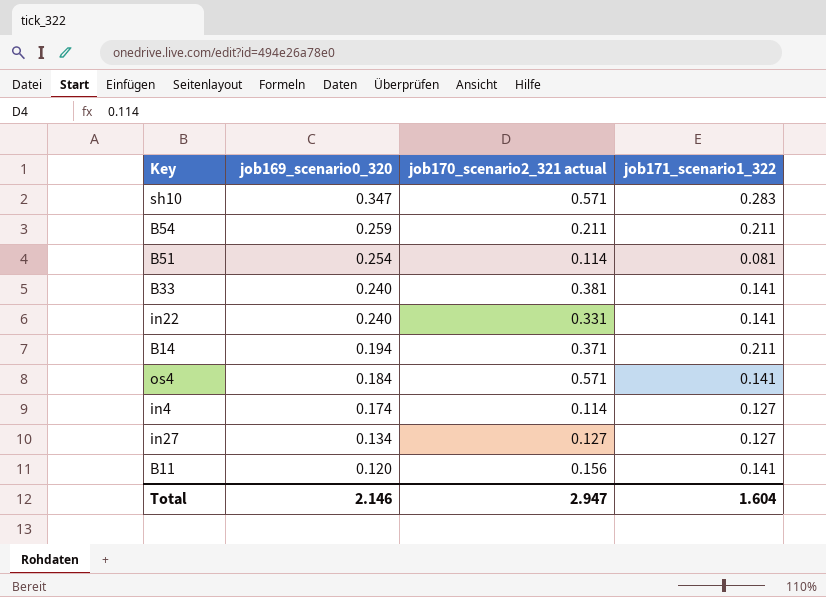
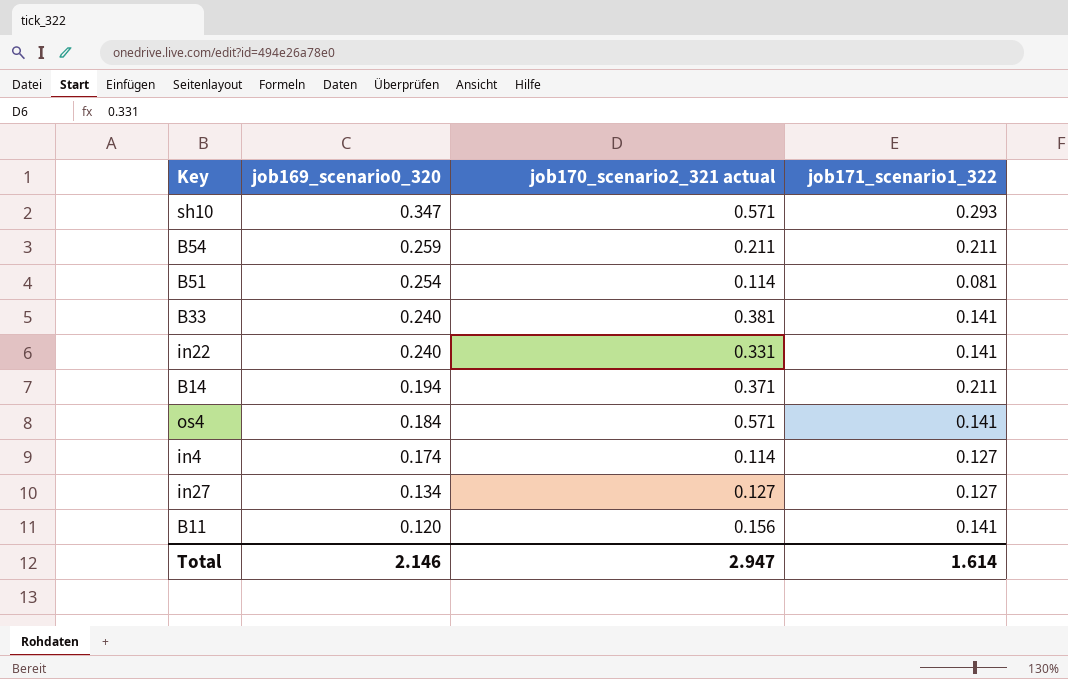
sh10 | job171_scenario1_322: 0.283 -> 0.293
Total | job171_scenario1_322: 1.604 -> 1.614

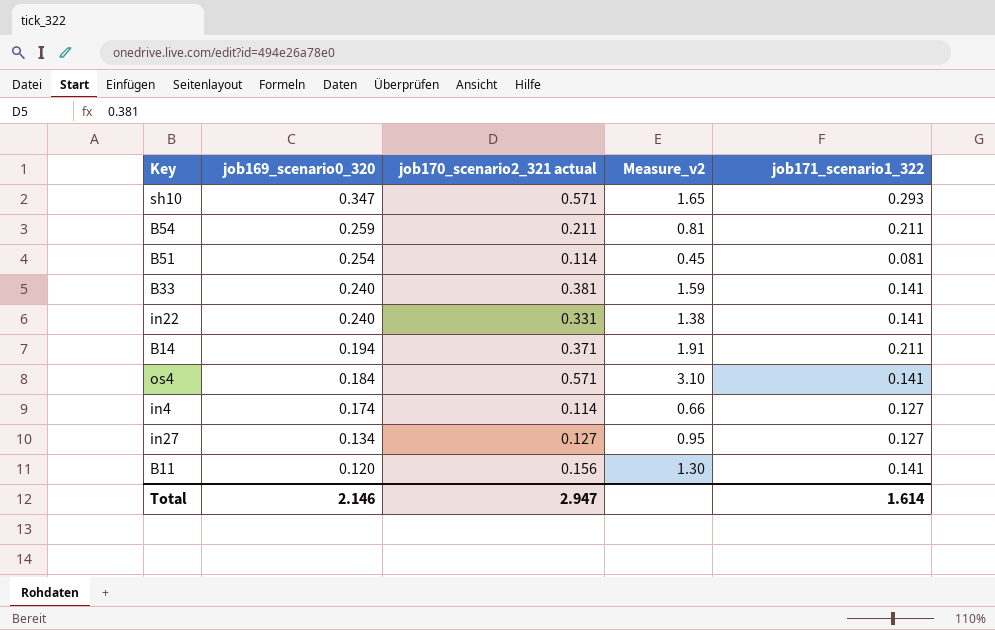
column Measure_v2 | formula: none -> [job170_scenario2_321 actual] / [job169_scenario0_320]

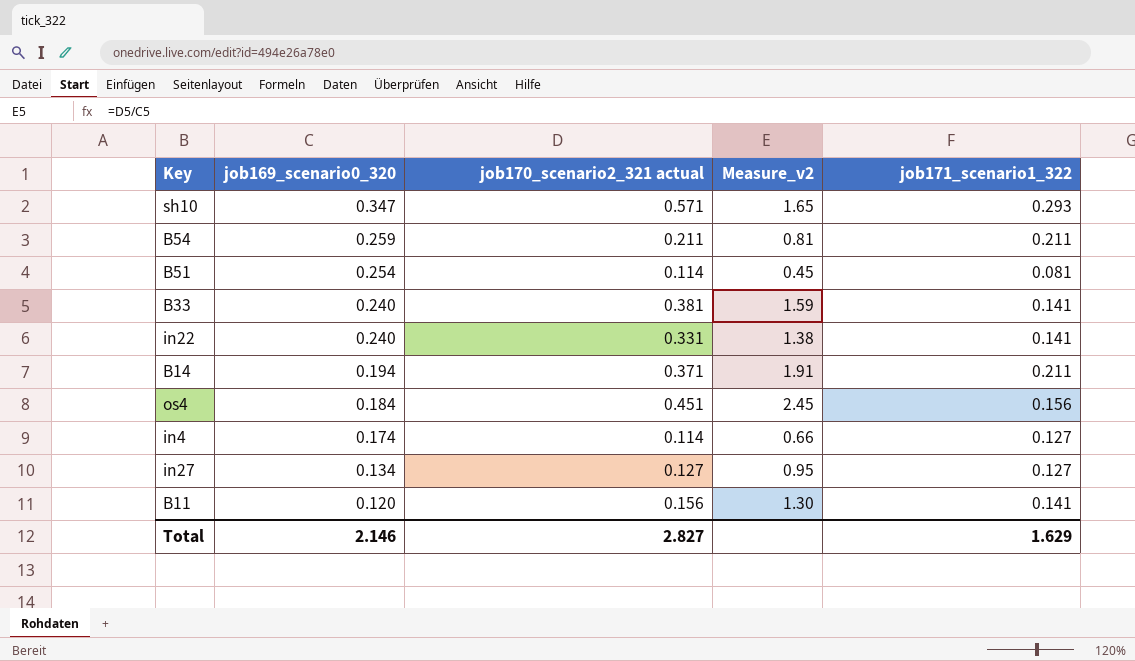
os4 | job170_scenario2_321 actual: 0.571 -> 0.451
os4 | Measure_v2: 3.10 -> 2.45
os4 | job171_scenario1_322: 0.141 -> 0.156
Total | job170_scenario2_321 actual: 2.947 -> 2.827
Total | job171_scenario1_322: 1.614 -> 1.629

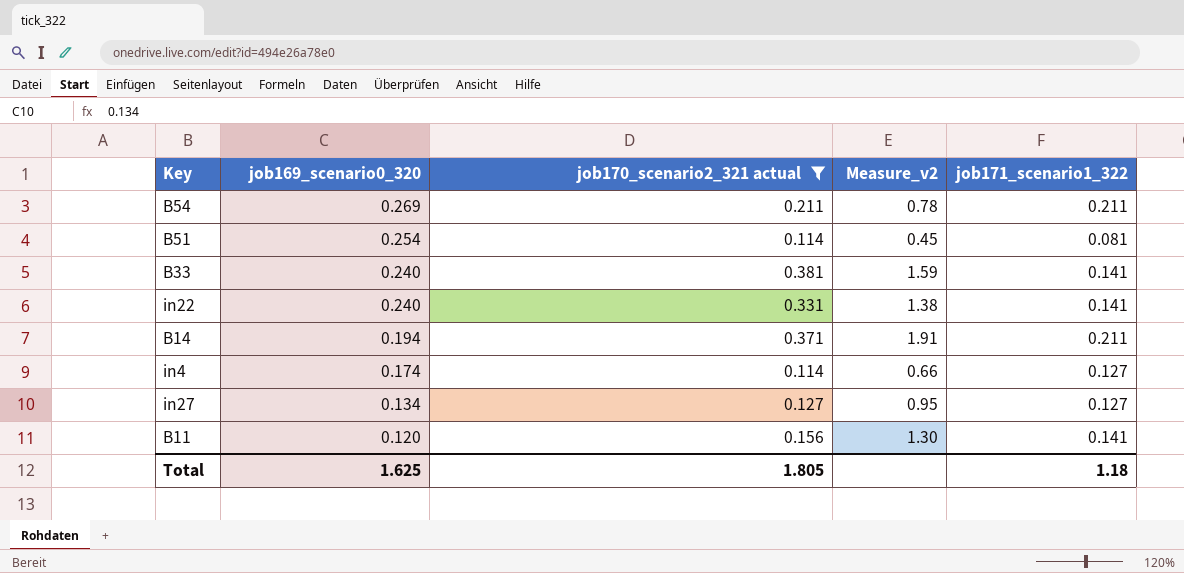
filter: none -> job170_scenario2_321 actual <= 0.381
B54 | job169_scenario0_320: 0.259 -> 0.269
B54 | Measure_v2: 0.81 -> 0.78
Total | job169_scenario0_320: 2.146 -> 1.625
Total | job170_scenario2_321 actual: 2.827 -> 1.805
Total | job171_scenario1_322: 1.629 -> 1.18

